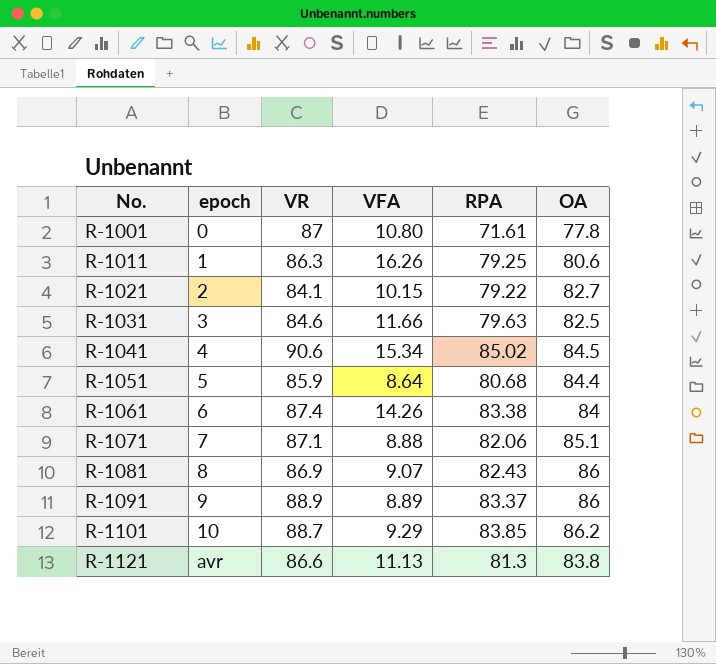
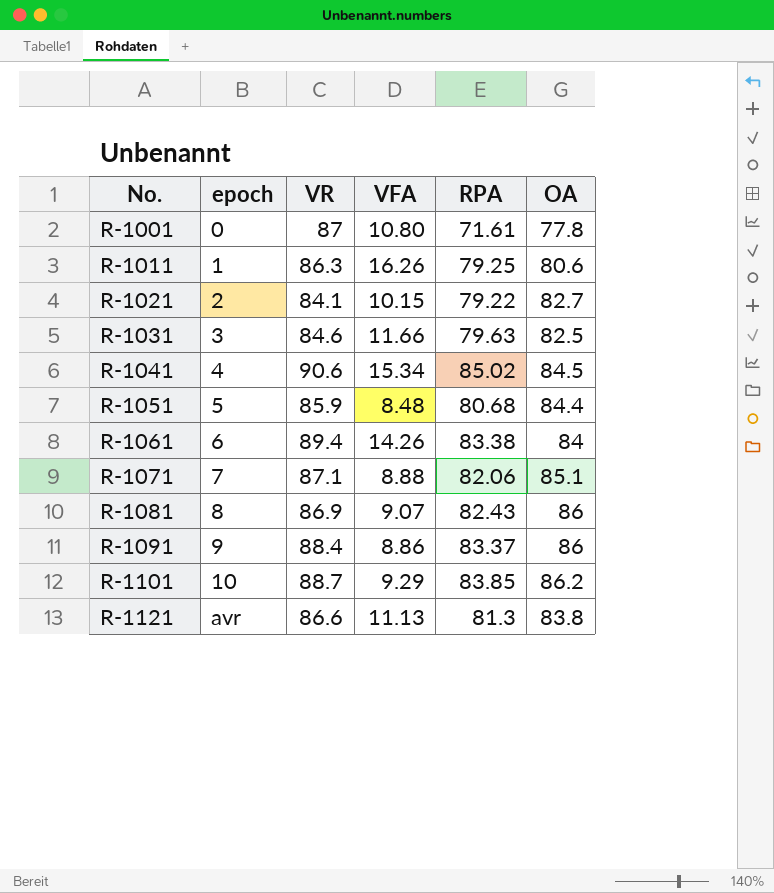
R-1051 | VFA: 8.64 -> 8.48
R-1061 | VR: 87.4 -> 89.4
R-1091 | VR: 88.9 -> 88.4
R-1091 | VFA: 8.89 -> 8.86

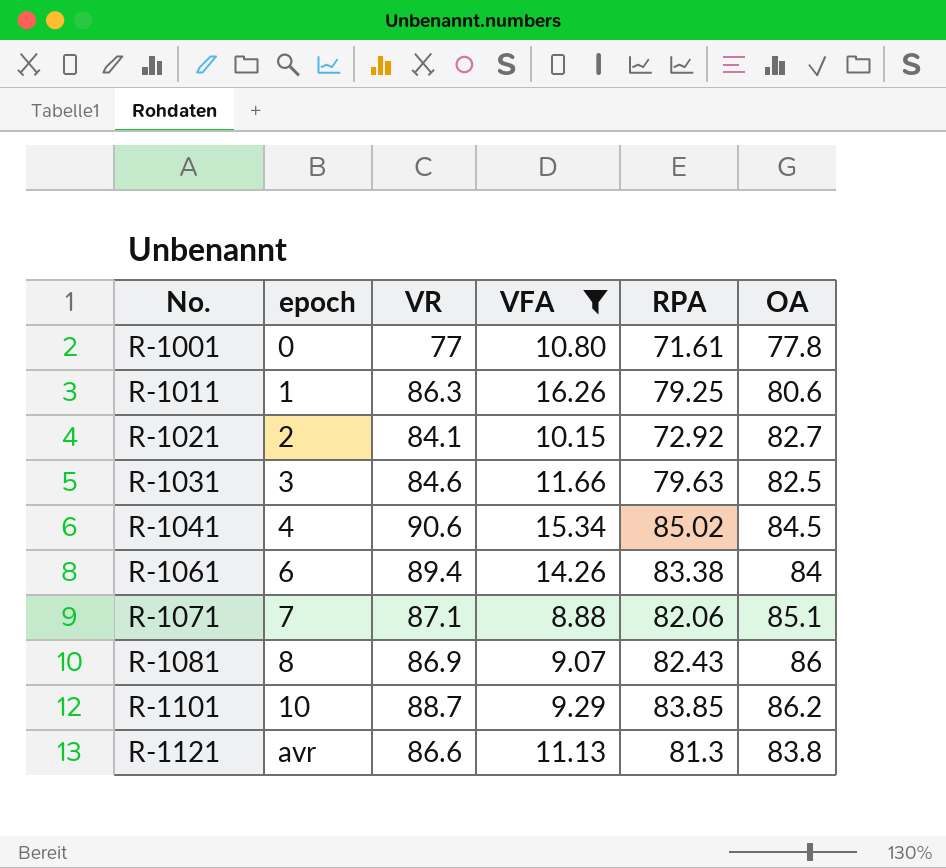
filter: none -> VFA >= 8.88
R-1001 | VR: 87 -> 77
R-1021 | RPA: 79.22 -> 72.92

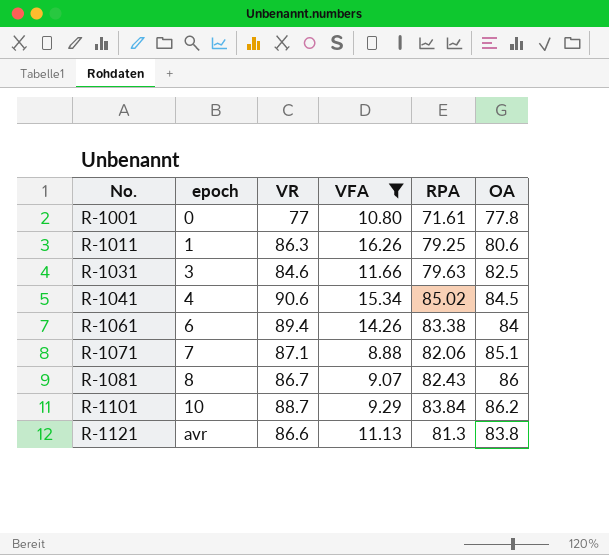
row R-1021: 2 | 84.1 | 10.15 | 72.92 | 82.7 -> none
R-1081 | VR: 86.9 -> 86.7
R-1101 | RPA: 83.85 -> 83.84

